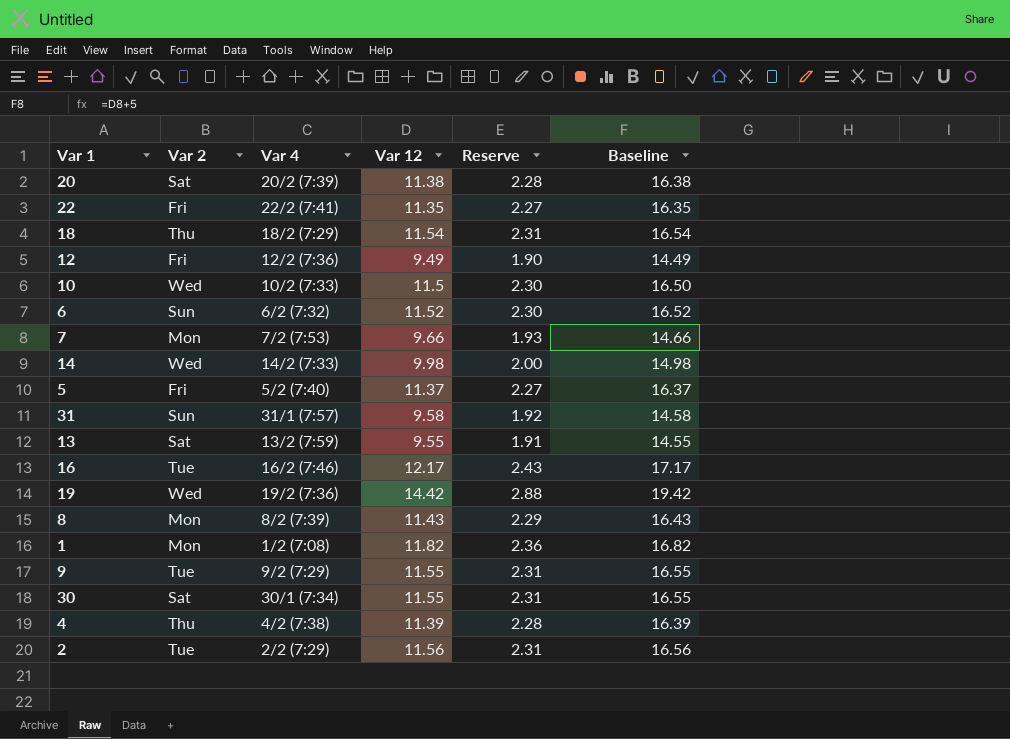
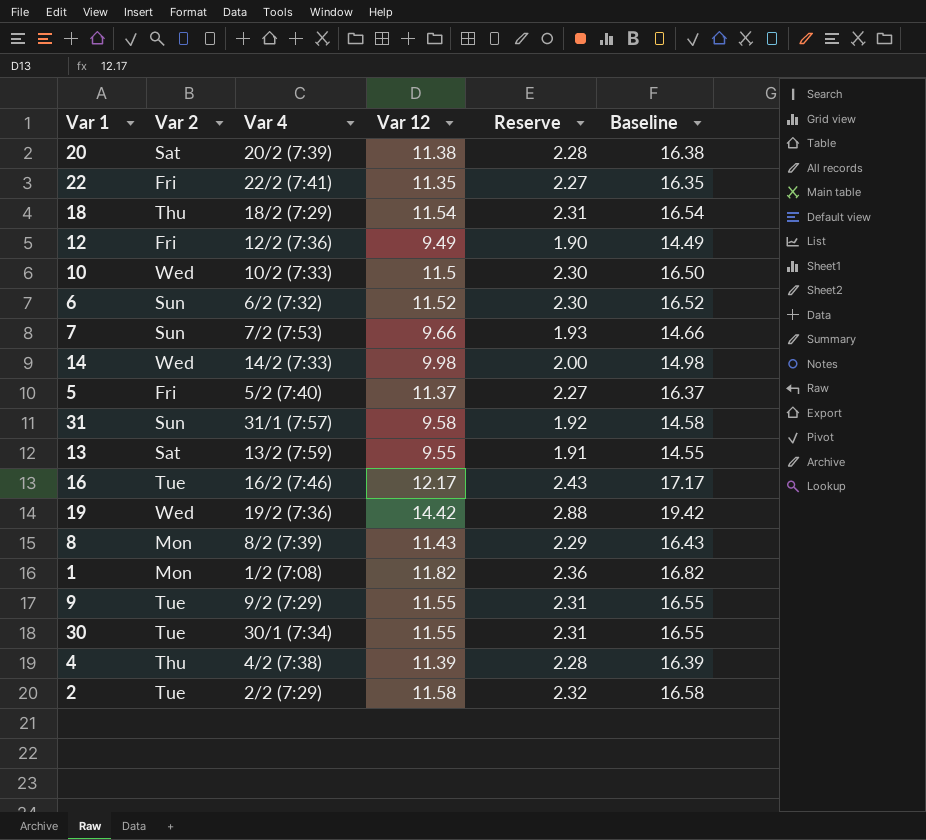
7 | Var 2: Mon -> Sun
30 | Var 2: Sat -> Tue
2 | Var 12: 11.56 -> 11.58
2 | Reserve: 2.31 -> 2.32
2 | Baseline: 16.56 -> 16.58

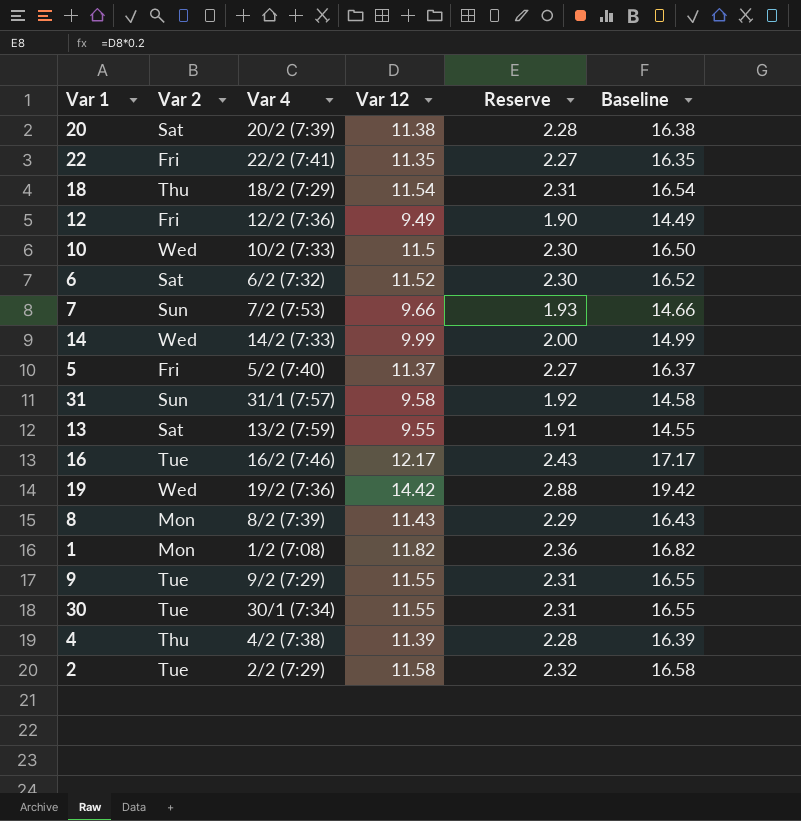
6 | Var 2: Sun -> Sat
14 | Var 12: 9.98 -> 9.99
14 | Baseline: 14.98 -> 14.99

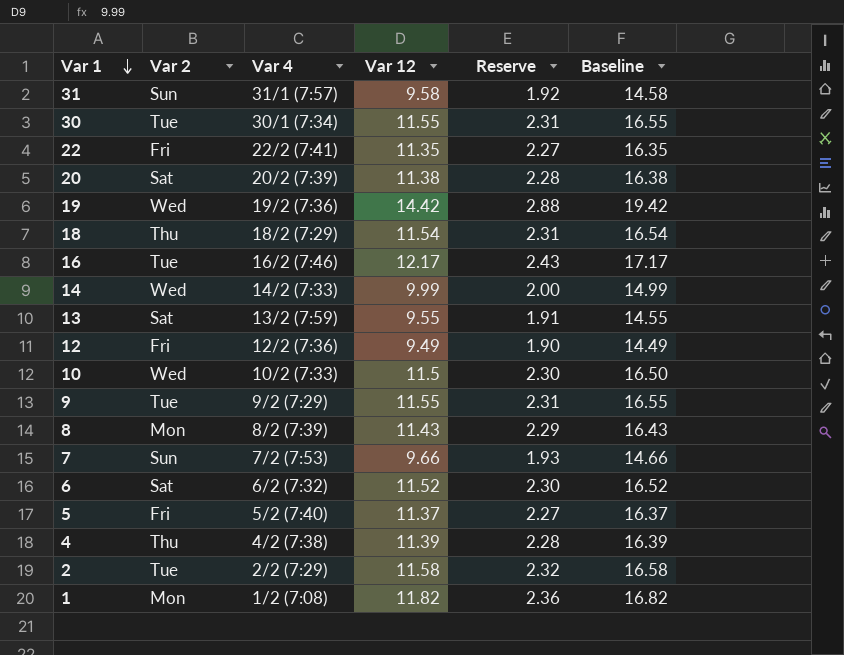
row order: none -> Var 1 descending

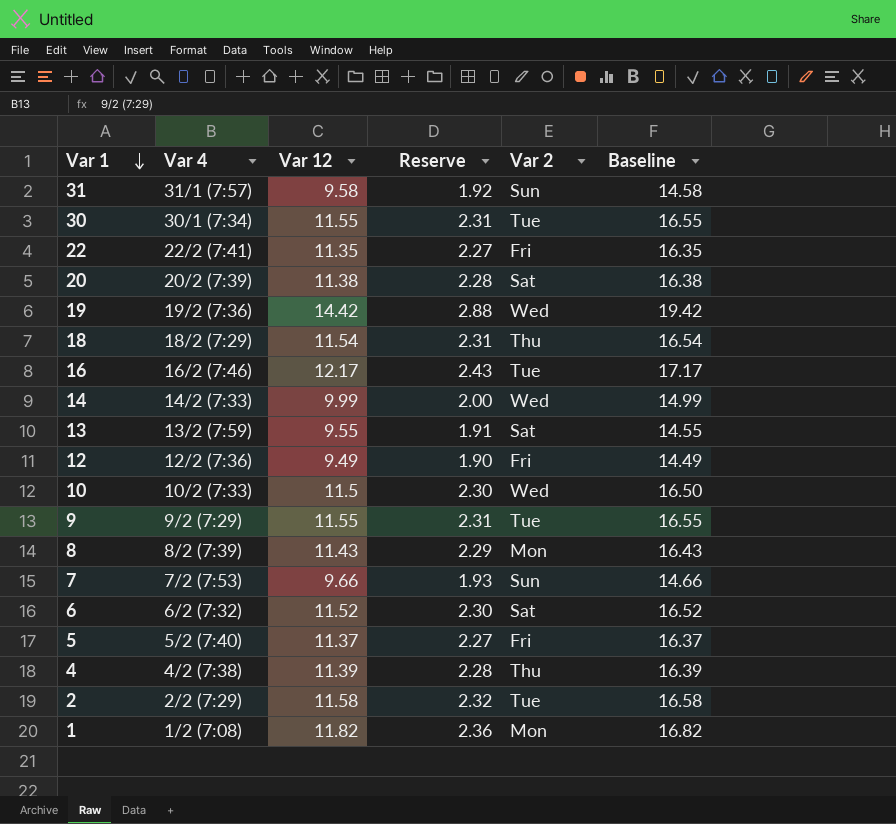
column Var 2 | position: 2 -> 5

